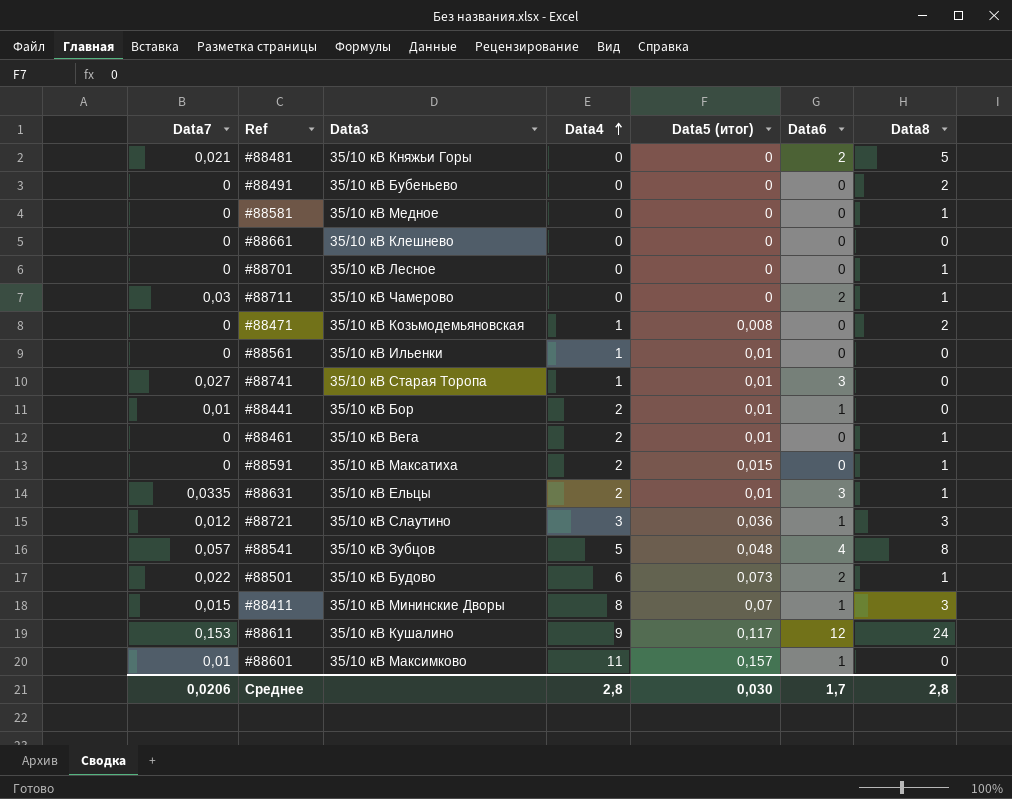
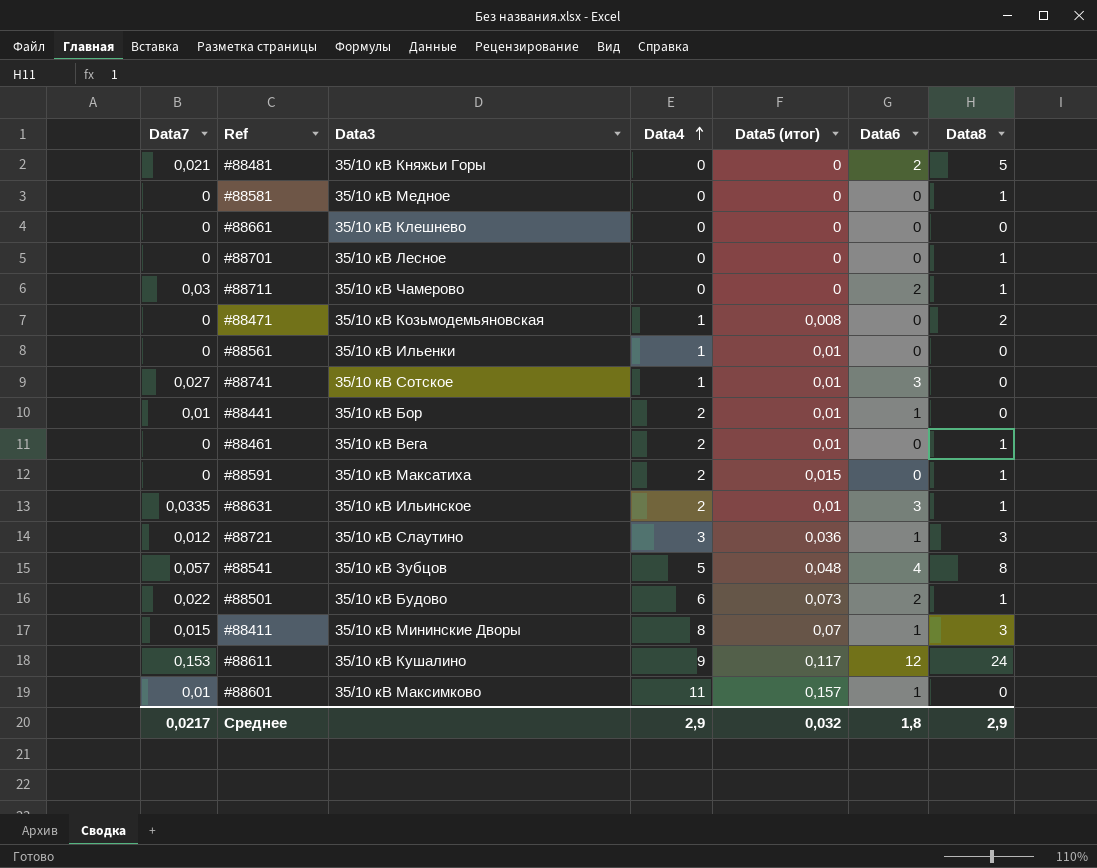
row #88491: 0 | 35/10 кВ Бубеньево | 0 | 0 | 0 | 2 -> none
#88741 | Data3: 35/10 кВ Старая Торопа -> 35/10 кВ Сотское
#88631 | Data3: 35/10 кВ Ельцы -> 35/10 кВ Ильинское
Среднее | Data7: 0,0206 -> 0,0217
Среднее | Data4: 2,8 -> 2,9
Среднее | Data5 (итог): 0,030 -> 0,032
Среднее | Data6: 1,7 -> 1,8
Среднее | Data8: 2,8 -> 2,9

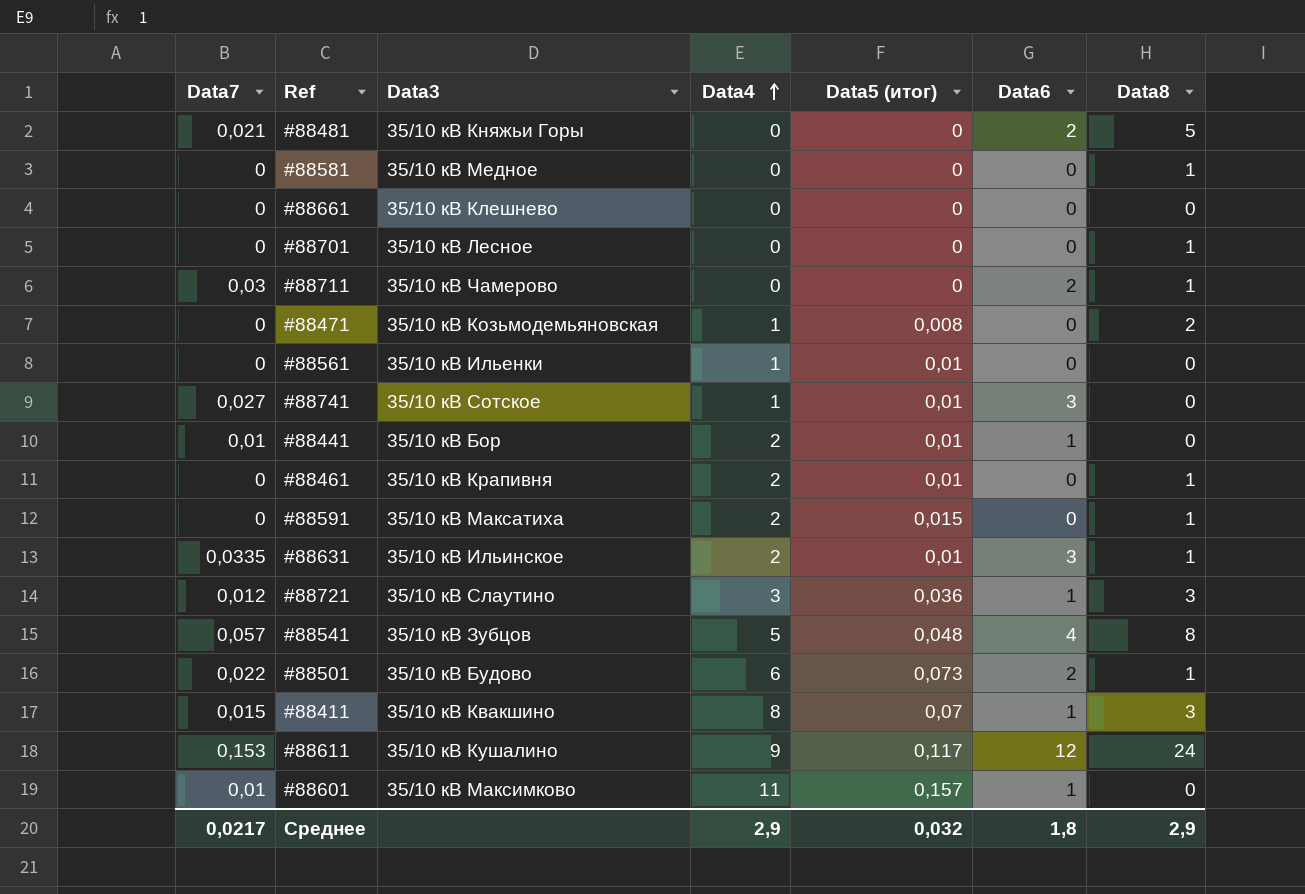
#88461 | Data3: 35/10 кВ Вега -> 35/10 кВ Крапивня
#88411 | Data3: 35/10 кВ Мининские Дворы -> 35/10 кВ Квакшино

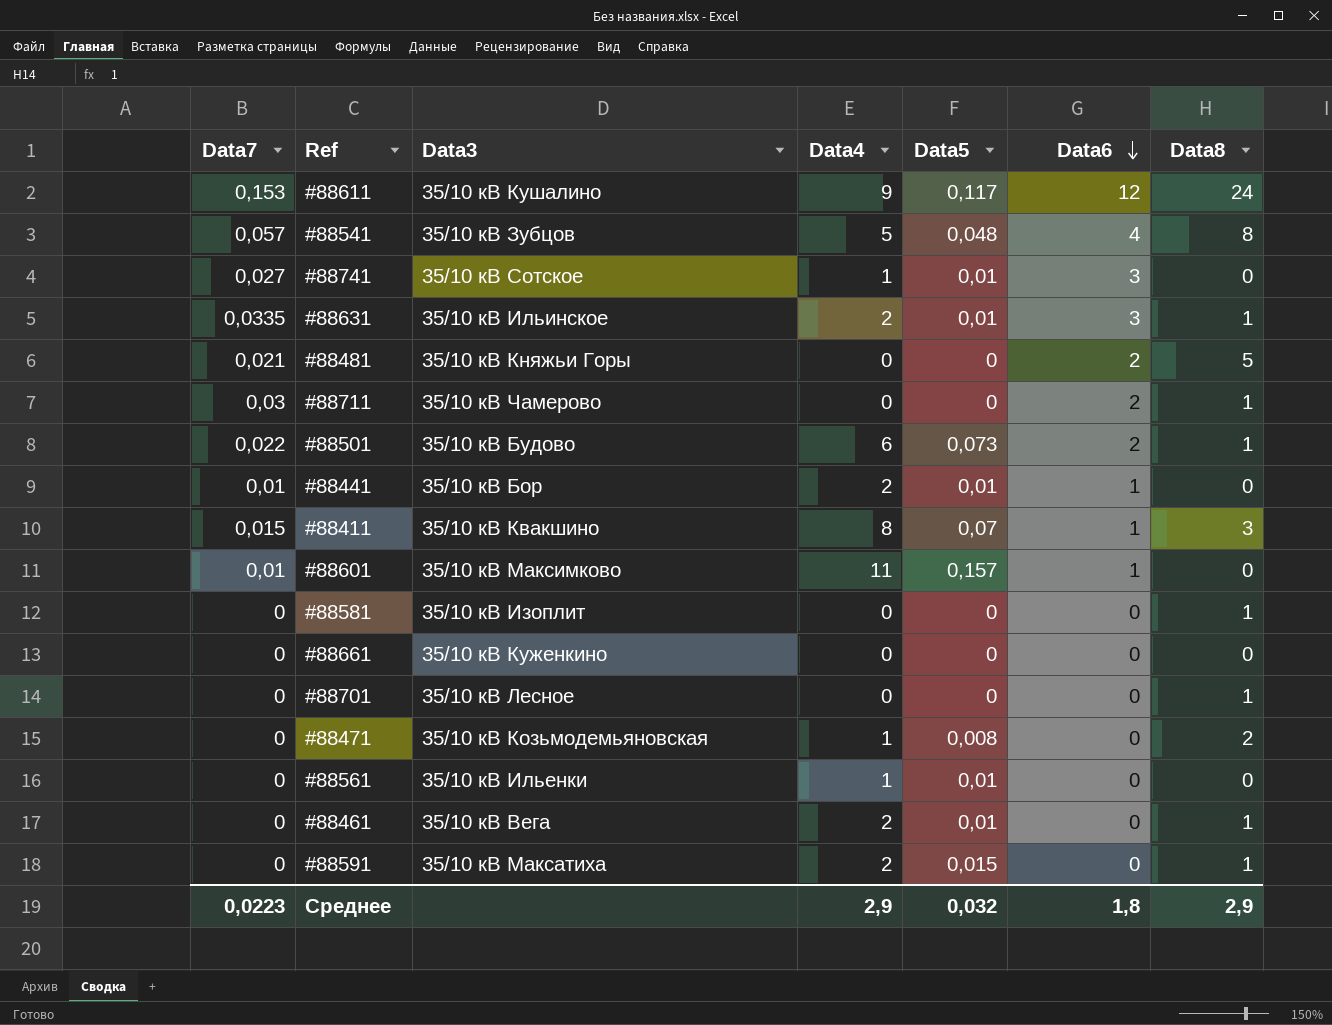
row order: Data4 ascending -> Data6 descending
column name: Data5 (итог) -> Data5
row #88721: 0,012 | 35/10 кВ Слаутино | 3 | 0,036 | 1 | 3 -> none
#88581 | Data3: 35/10 кВ Медное -> 35/10 кВ Изоплит
#88661 | Data3: 35/10 кВ Клешнево -> 35/10 кВ Куженкино
#88461 | Data3: 35/10 кВ Крапивня -> 35/10 кВ Вега
Среднее | Data7: 0,0217 -> 0,0223

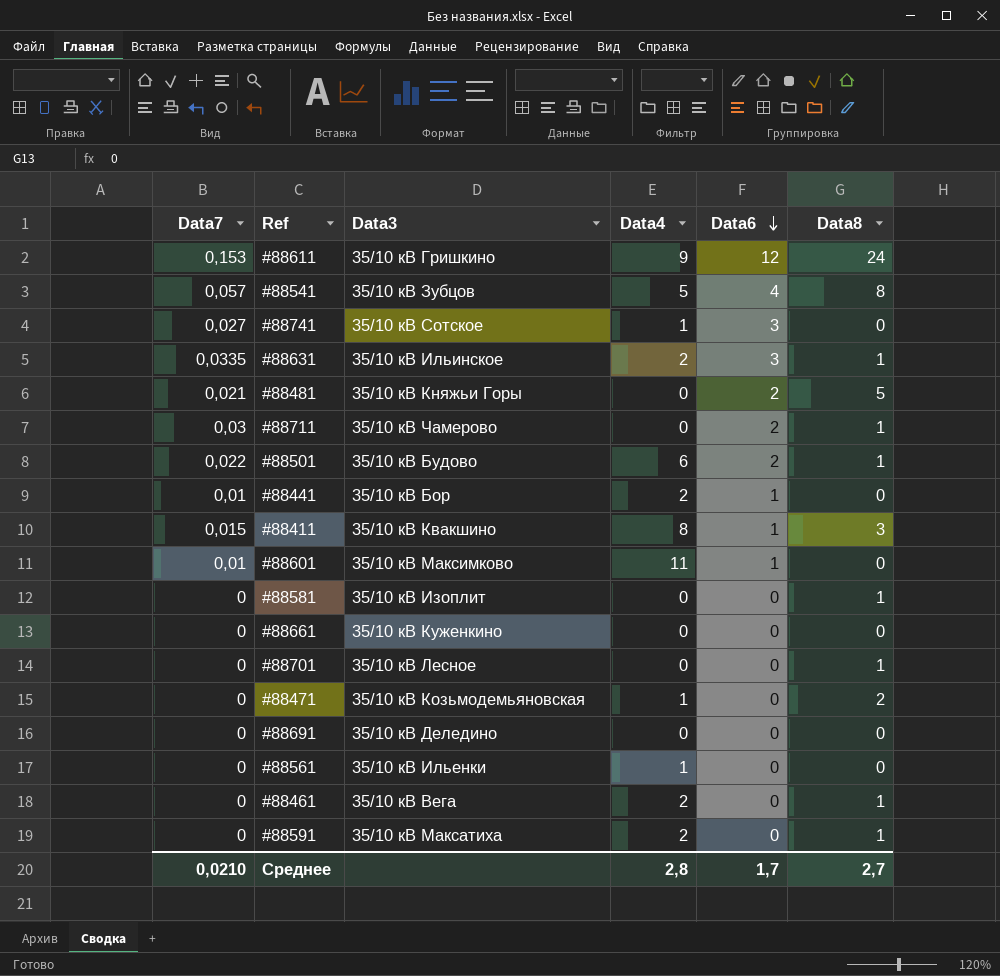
column Data5 | position: 5 -> none
#88611 | Data3: 35/10 кВ Кушалино -> 35/10 кВ Гришкино
row #88691: none -> 0 | 35/10 кВ Деледино | 0 | 0 | 0
Среднее | Data7: 0,0223 -> 0,0210
Среднее | Data4: 2,9 -> 2,8
Среднее | Data6: 1,8 -> 1,7
Среднее | Data8: 2,9 -> 2,7

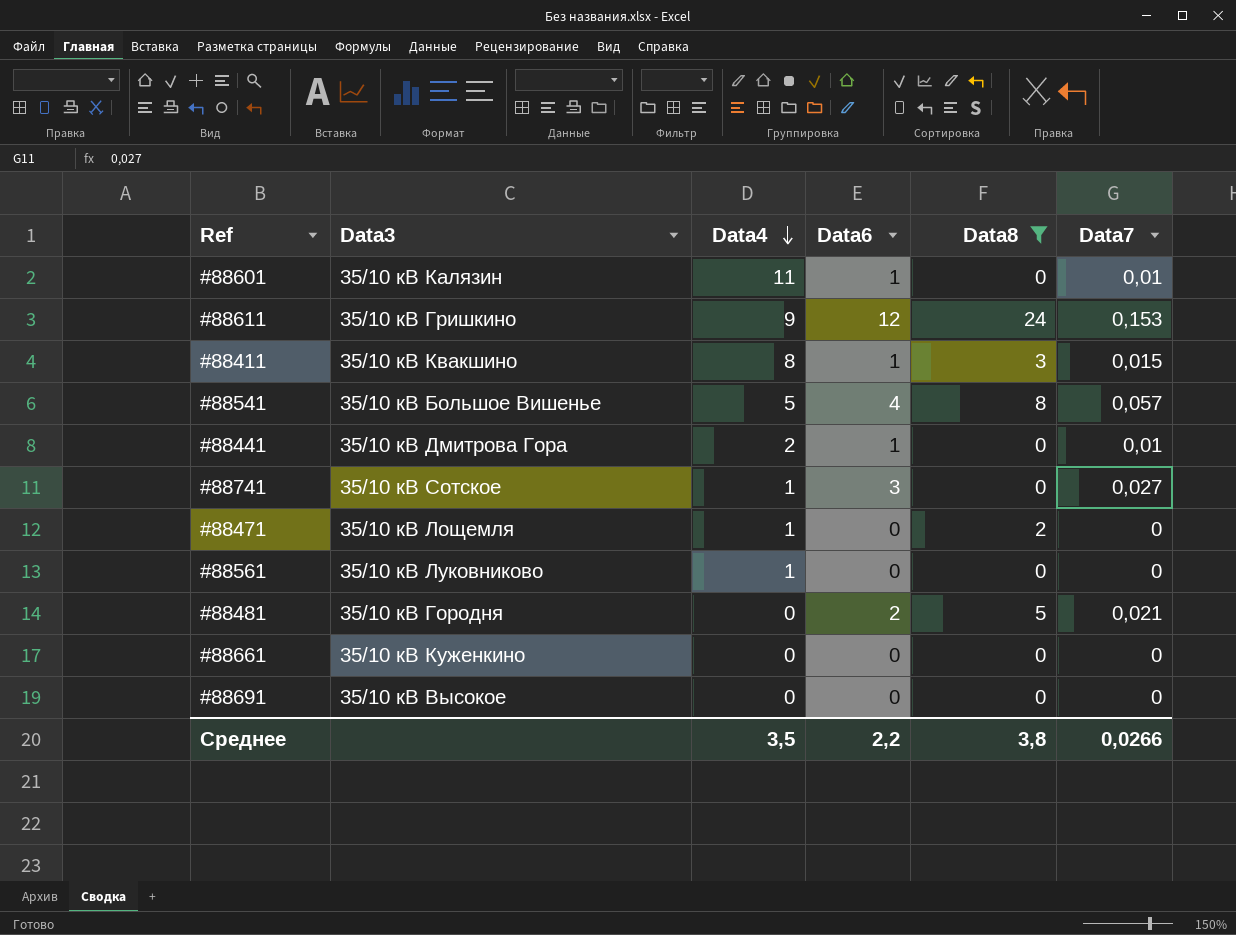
filter: none -> Data8 != 1
row order: Data6 descending -> Data4 descending
column Data7 | position: 1 -> 6
#88601 | Data3: 35/10 кВ Максимково -> 35/10 кВ Калязин
#88541 | Data3: 35/10 кВ Зубцов -> 35/10 кВ Большое Вишенье
#88441 | Data3: 35/10 кВ Бор -> 35/10 кВ Дмитрова Гора
#88471 | Data3: 35/10 кВ Козьмодемьяновская -> 35/10 кВ Лощемля
#88561 | Data3: 35/10 кВ Ильенки -> 35/10 кВ Луковниково
#88481 | Data3: 35/10 кВ Княжьи Горы -> 35/10 кВ Городня
#88691 | Data3: 35/10 кВ Деледино -> 35/10 кВ Высокое
Среднее | Data4: 2,8 -> 3,5
Среднее | Data6: 1,7 -> 2,2
Среднее | Data8: 2,7 -> 3,8
Среднее | Data7: 0,0210 -> 0,0266

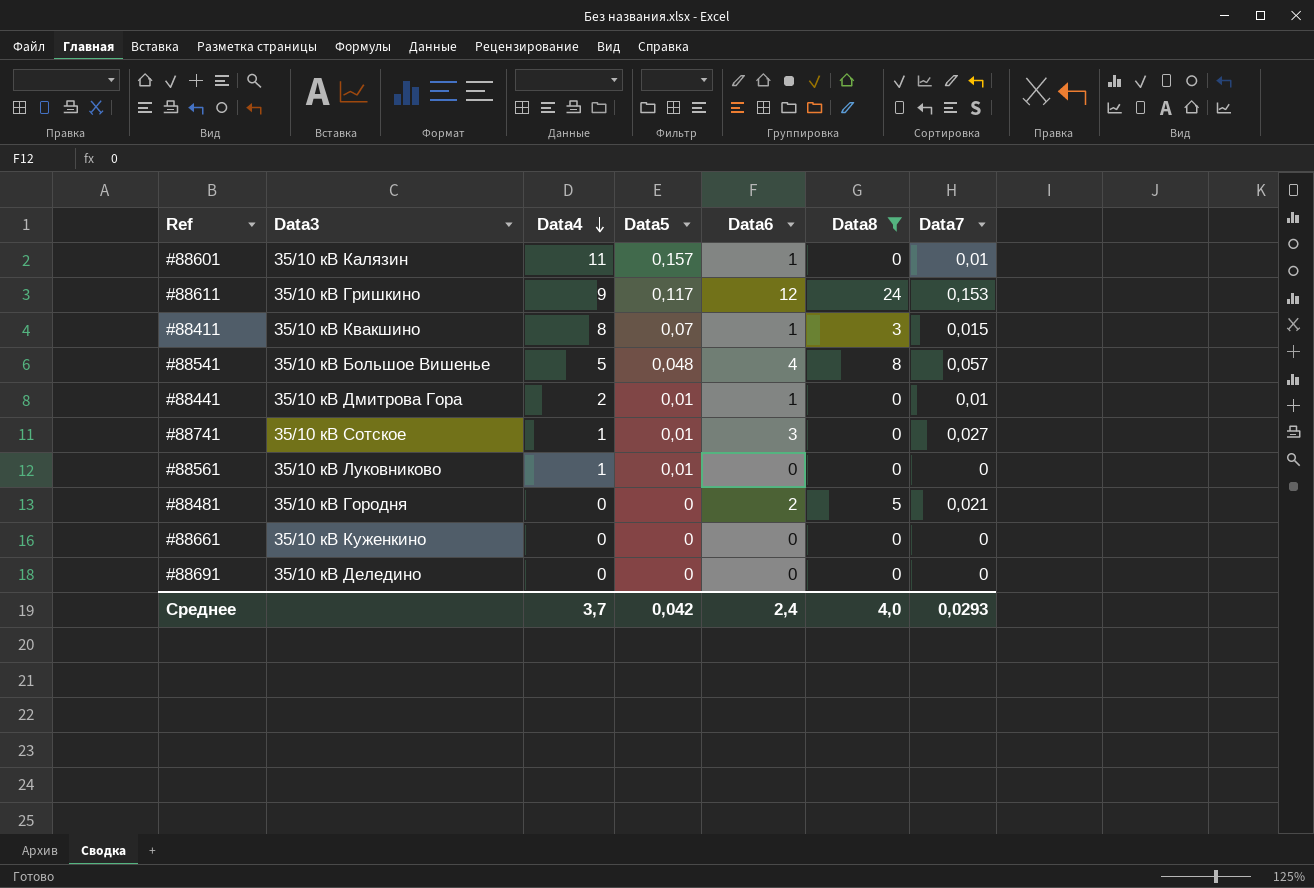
column Data5 | position: none -> 4
row #88471: 35/10 кВ Лощемля | 1 | 0 | 2 | 0 -> none
#88691 | Data3: 35/10 кВ Высокое -> 35/10 кВ Деледино
Среднее | Data4: 3,5 -> 3,7
Среднее | Data6: 2,2 -> 2,4
Среднее | Data8: 3,8 -> 4,0
Среднее | Data7: 0,0266 -> 0,0293

